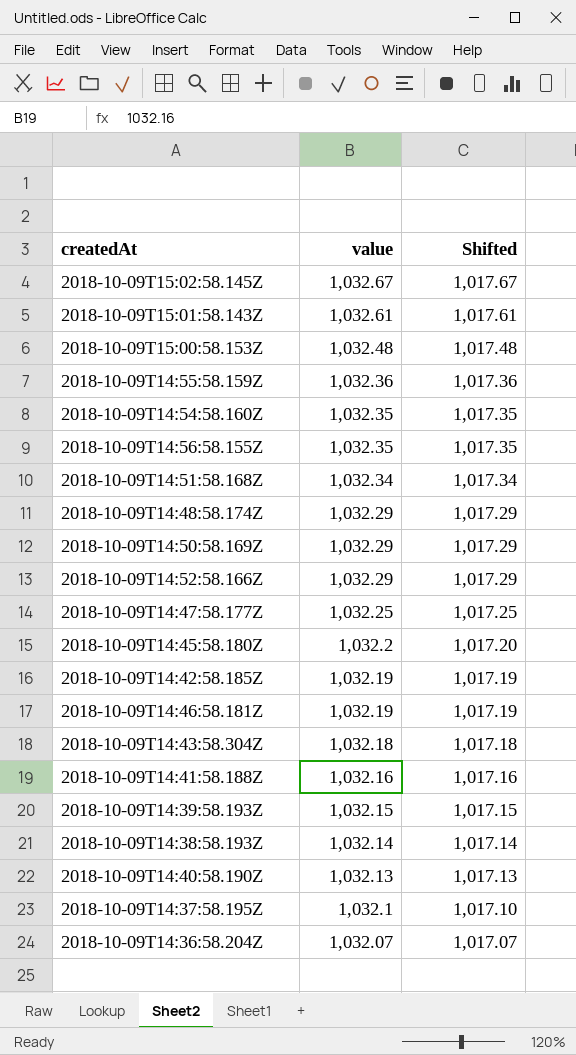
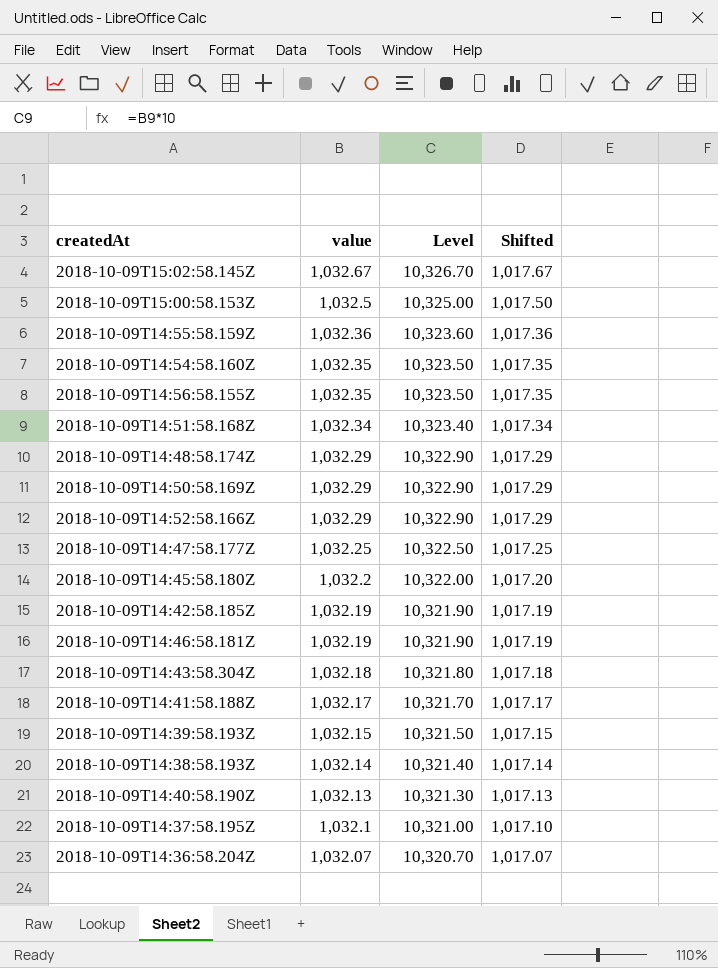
column Level | formula: none -> [value] * 10
row 2018-10-09T15:01:58.143Z: 1,032.61 | 1,017.61 -> none
2018-10-09T15:00:58.153Z | value: 1,032.48 -> 1,032.5
2018-10-09T15:00:58.153Z | Shifted: 1,017.48 -> 1,017.50
2018-10-09T14:41:58.188Z | value: 1,032.16 -> 1,032.17
2018-10-09T14:41:58.188Z | Shifted: 1,017.16 -> 1,017.17

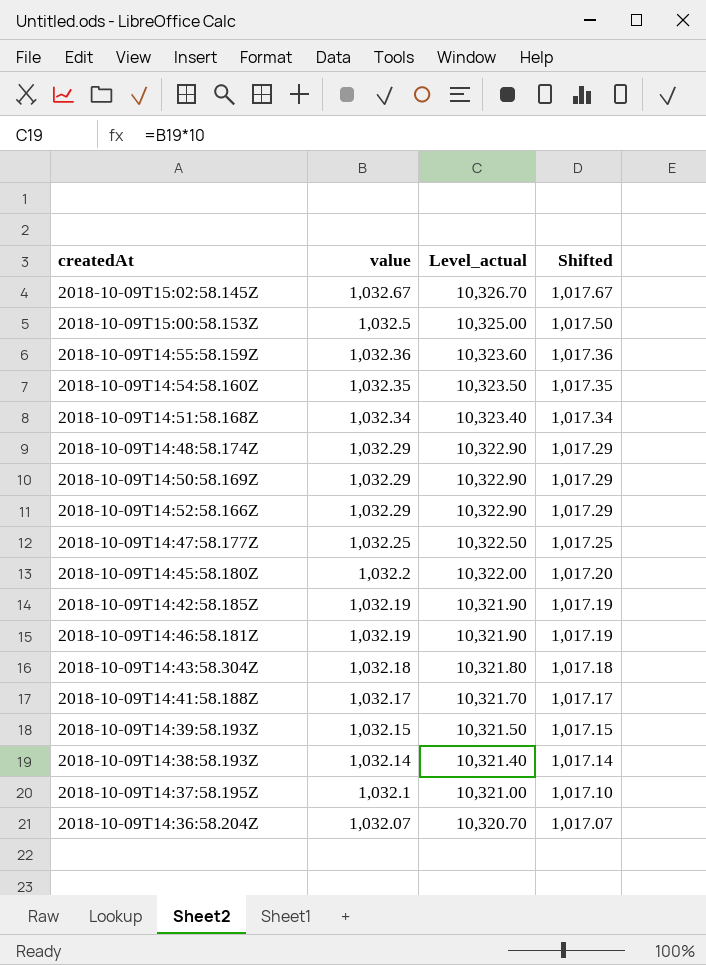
column name: Level -> Level_actual
row 2018-10-09T14:56:58.155Z: 1,032.35 | 10,323.50 | 1,017.35 -> none
row 2018-10-09T14:40:58.190Z: 1,032.13 | 10,321.30 | 1,017.13 -> none

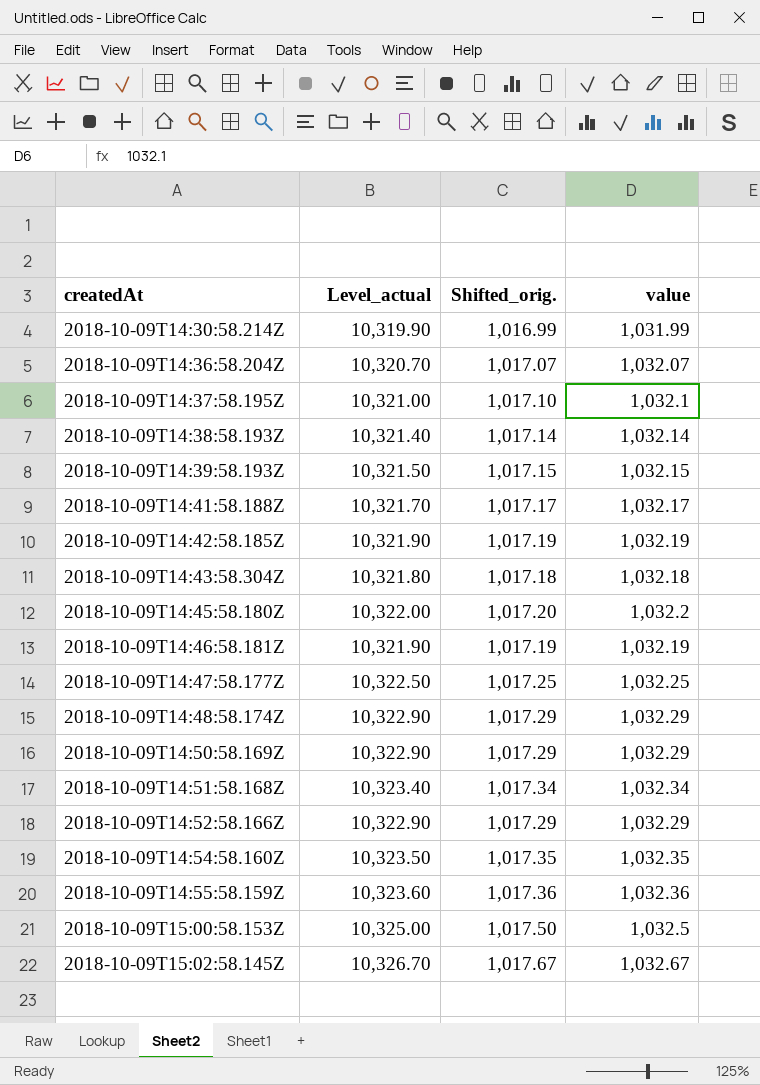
row order: value descending -> createdAt ascending
column name: Shifted -> Shifted_orig.
column value | position: 2 -> 4
row 2018-10-09T14:30:58.214Z: none -> 10,319.90 | 1,016.99 | 1,031.99

